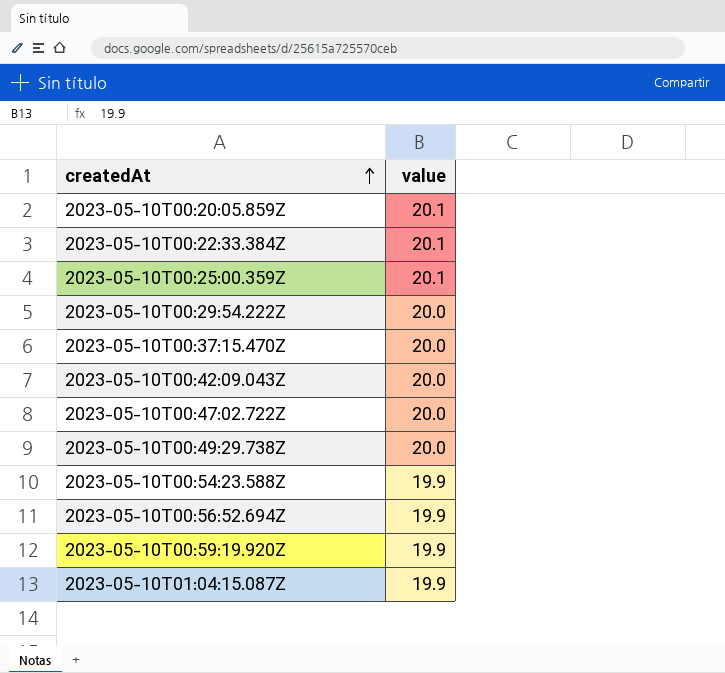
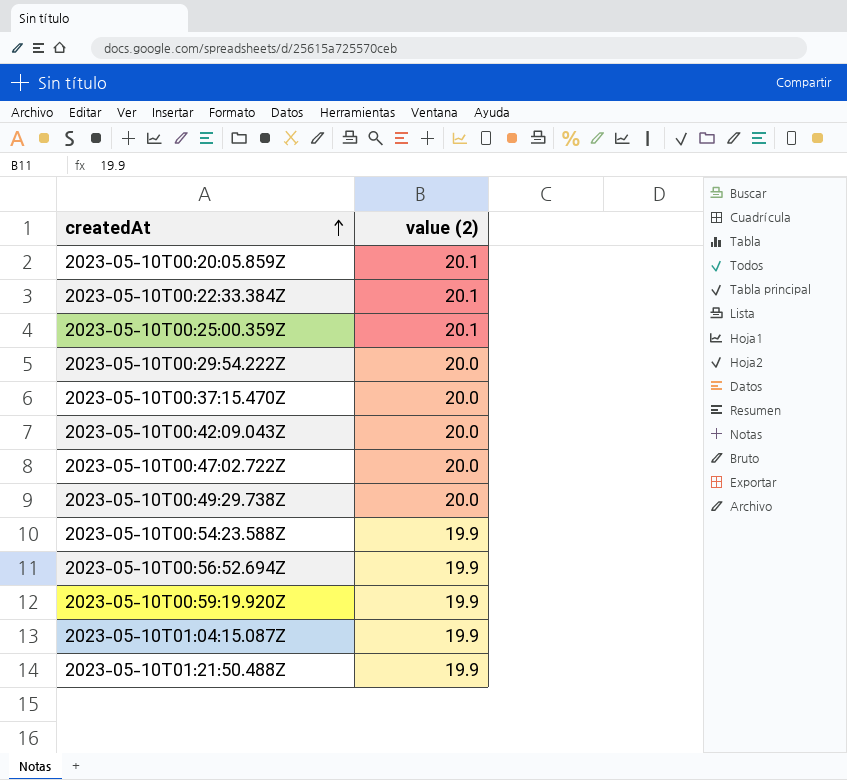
column name: value -> value (2)
row 2023-05-10T01:21:50.488Z: none -> 19.9

